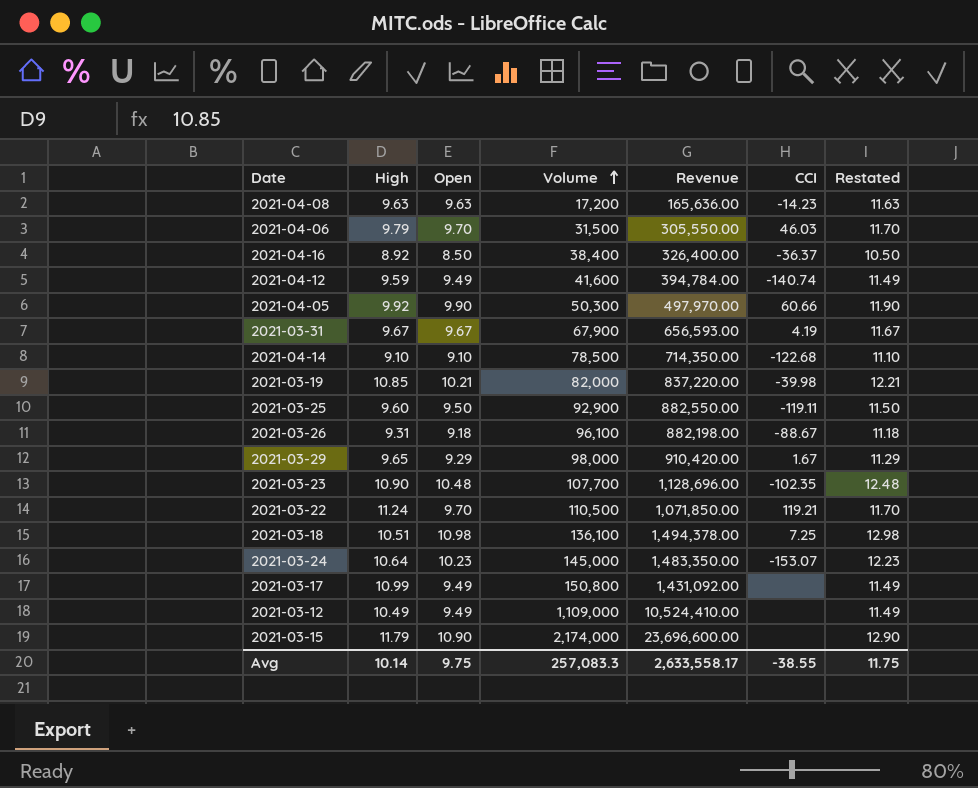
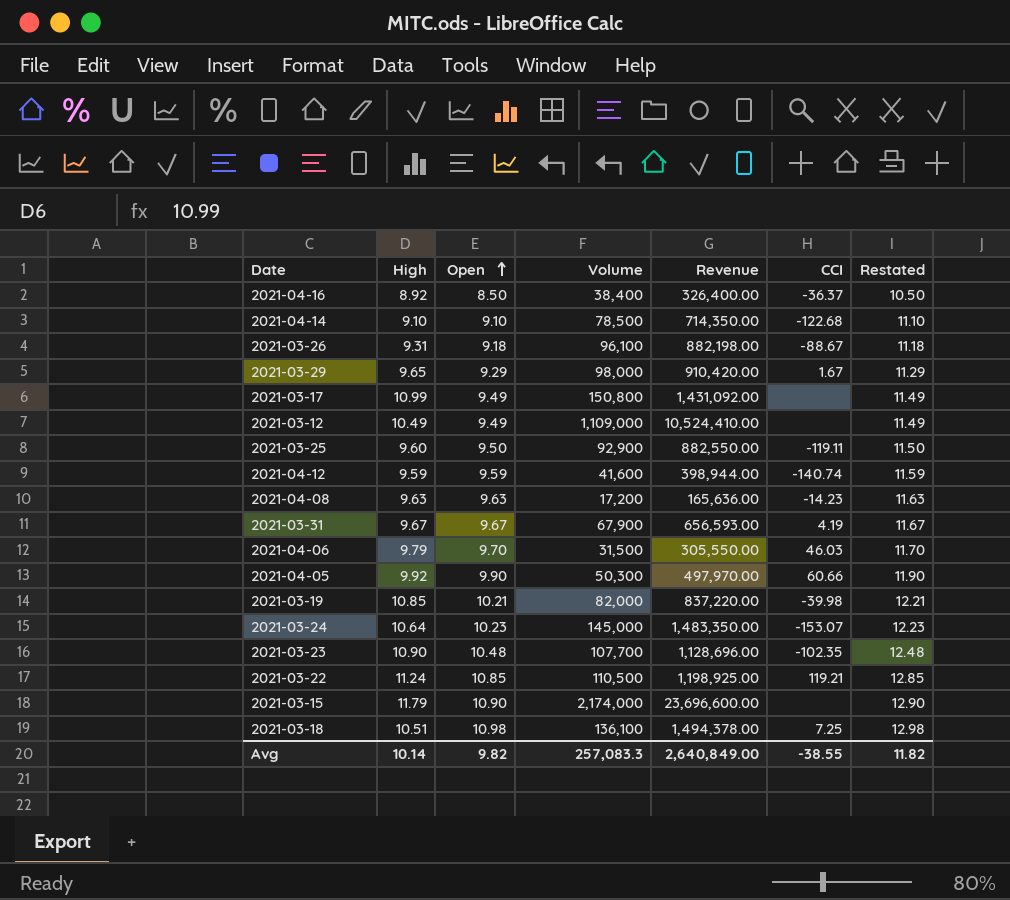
row order: Volume ascending -> Open ascending
2021-04-12 | Open: 9.49 -> 9.59
2021-04-12 | Revenue: 394,784.00 -> 398,944.00
2021-04-12 | Restated: 11.49 -> 11.59
2021-03-22 | Open: 9.70 -> 10.85
2021-03-22 | Revenue: 1,071,850.00 -> 1,198,925.00
2021-03-22 | Restated: 11.70 -> 12.85
Avg | Open: 9.75 -> 9.82
Avg | Revenue: 2,633,558.17 -> 2,640,849.00
Avg | Restated: 11.75 -> 11.82

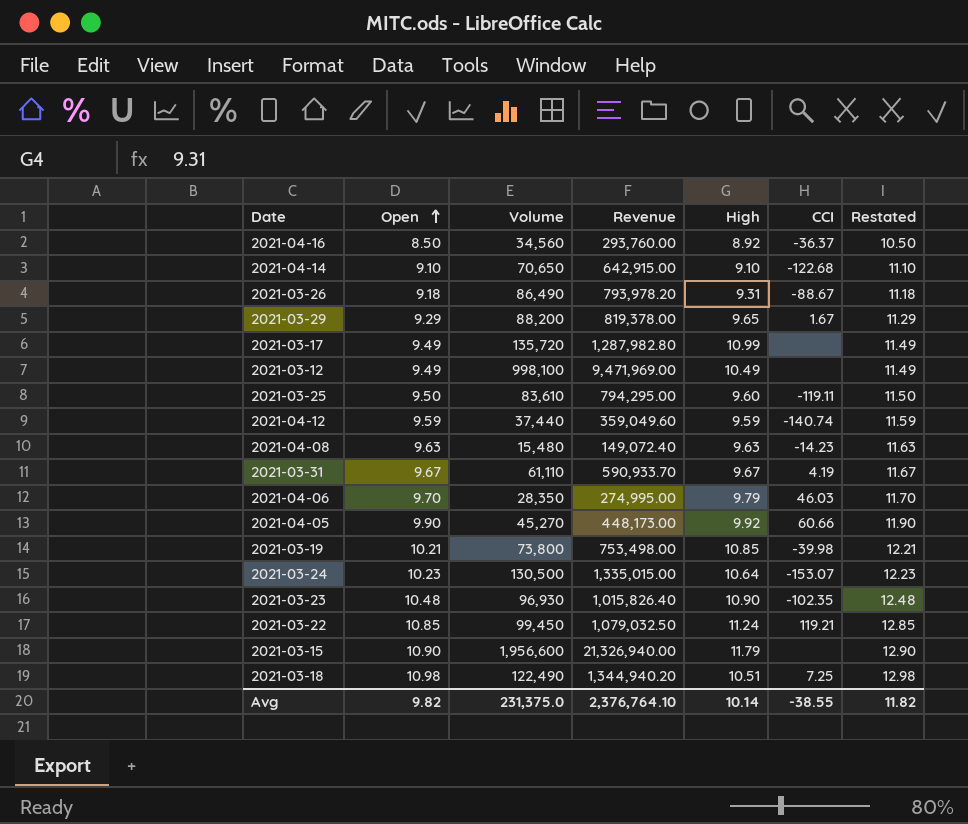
column High | position: 2 -> 5
2021-04-16 | Volume: 38,400 -> 34,560
2021-04-16 | Revenue: 326,400.00 -> 293,760.00
2021-04-14 | Volume: 78,500 -> 70,650
2021-04-14 | Revenue: 714,350.00 -> 642,915.00
2021-03-26 | Volume: 96,100 -> 86,490
2021-03-26 | Revenue: 882,198.00 -> 793,978.20
2021-03-29 | Volume: 98,000 -> 88,200
2021-03-29 | Revenue: 910,420.00 -> 819,378.00
2021-03-17 | Volume: 150,800 -> 135,720
2021-03-17 | Revenue: 1,431,092.00 -> 1,287,982.80
2021-03-12 | Volume: 1,109,000 -> 998,100
2021-03-12 | Revenue: 10,524,410.00 -> 9,471,969.00
2021-03-25 | Volume: 92,900 -> 83,610
2021-03-25 | Revenue: 882,550.00 -> 794,295.00
2021-04-12 | Volume: 41,600 -> 37,440
2021-04-12 | Revenue: 398,944.00 -> 359,049.60
2021-04-08 | Volume: 17,200 -> 15,480
2021-04-08 | Revenue: 165,636.00 -> 149,072.40
2021-03-31 | Volume: 67,900 -> 61,110
2021-03-31 | Revenue: 656,593.00 -> 590,933.70
2021-04-06 | Volume: 31,500 -> 28,350
2021-04-06 | Revenue: 305,550.00 -> 274,995.00
2021-04-05 | Volume: 50,300 -> 45,270
2021-04-05 | Revenue: 497,970.00 -> 448,173.00
2021-03-19 | Volume: 82,000 -> 73,800
2021-03-19 | Revenue: 837,220.00 -> 753,498.00
2021-03-24 | Volume: 145,000 -> 130,500
2021-03-24 | Revenue: 1,483,350.00 -> 1,335,015.00
2021-03-23 | Volume: 107,700 -> 96,930
2021-03-23 | Revenue: 1,128,696.00 -> 1,015,826.40
2021-03-22 | Volume: 110,500 -> 99,450
2021-03-22 | Revenue: 1,198,925.00 -> 1,079,032.50
2021-03-15 | Volume: 2,174,000 -> 1,956,600
2021-03-15 | Revenue: 23,696,600.00 -> 21,326,940.00
2021-03-18 | Volume: 136,100 -> 122,490
2021-03-18 | Revenue: 1,494,378.00 -> 1,344,940.20
Avg | Volume: 257,083.3 -> 231,375.0
Avg | Revenue: 2,640,849.00 -> 2,376,764.10

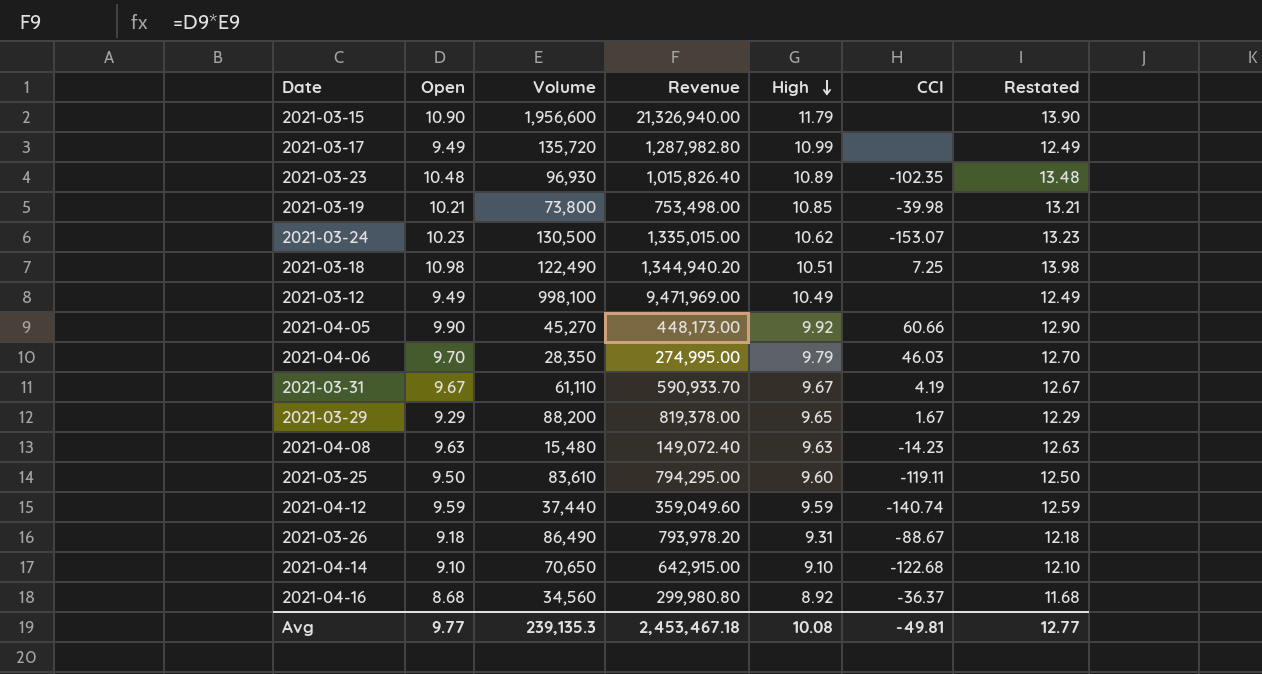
row order: Open ascending -> High descending
column Restated | formula: [Open] + 2 -> [Open] + 3
row 2021-03-22: 10.85 | 99,450 | 1,079,032.50 | 11.24 | 119.21 | 12.85 -> none
2021-03-23 | High: 10.90 -> 10.89
2021-03-24 | High: 10.64 -> 10.62
2021-04-16 | Open: 8.50 -> 8.68
2021-04-16 | Revenue: 293,760.00 -> 299,980.80
Avg | Open: 9.82 -> 9.77
Avg | Volume: 231,375.0 -> 239,135.3
Avg | Revenue: 2,376,764.10 -> 2,453,467.18
Avg | High: 10.14 -> 10.08
Avg | CCI: -38.55 -> -49.81
Avg | Restated: 11.82 -> 12.77

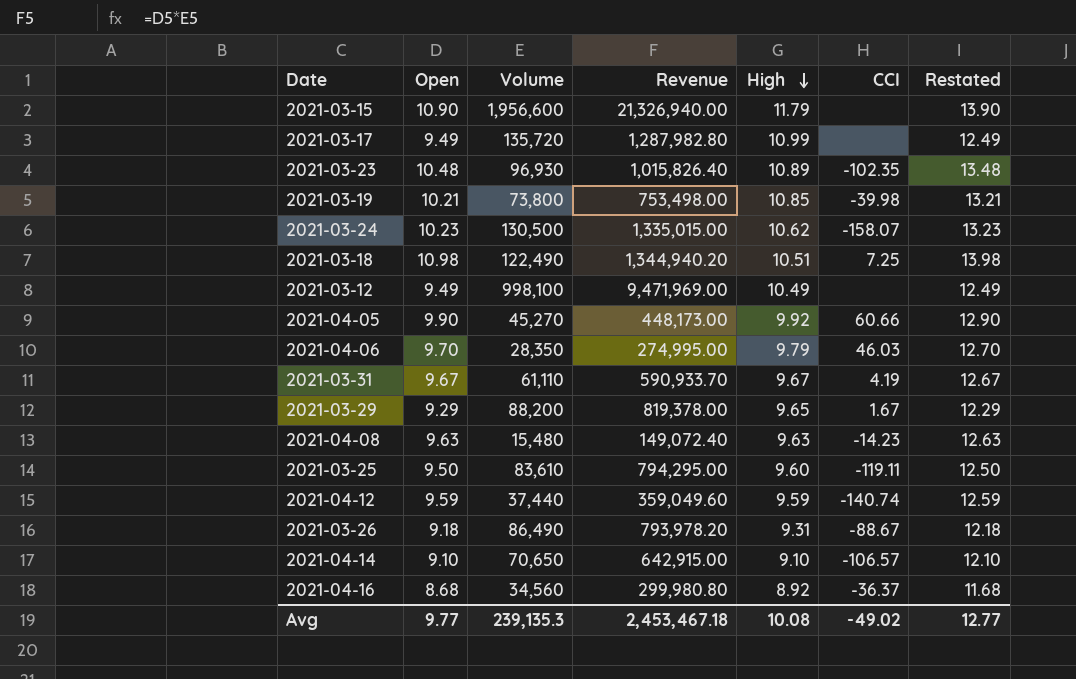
2021-03-24 | CCI: -153.07 -> -158.07
2021-04-14 | CCI: -122.68 -> -106.57
Avg | CCI: -49.81 -> -49.02

